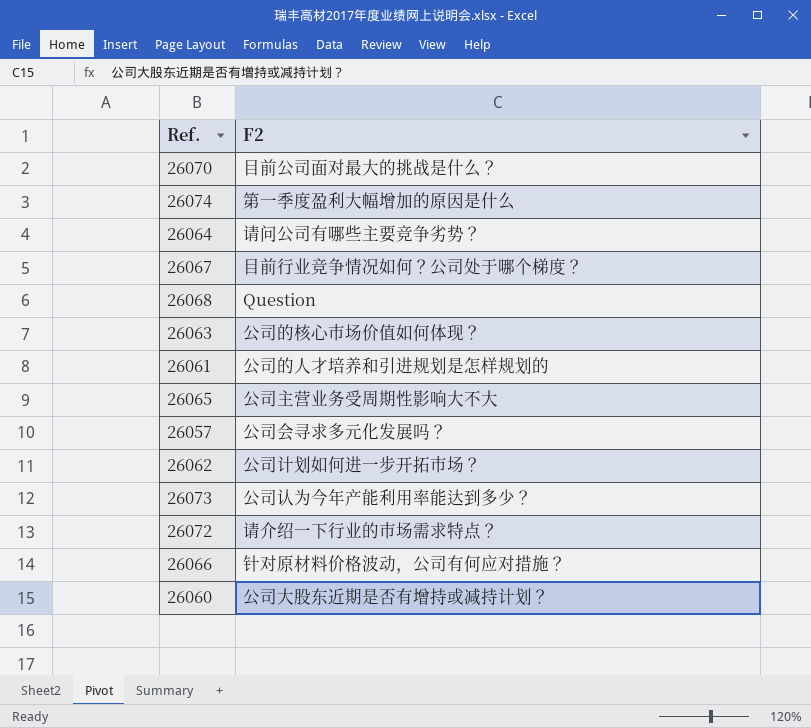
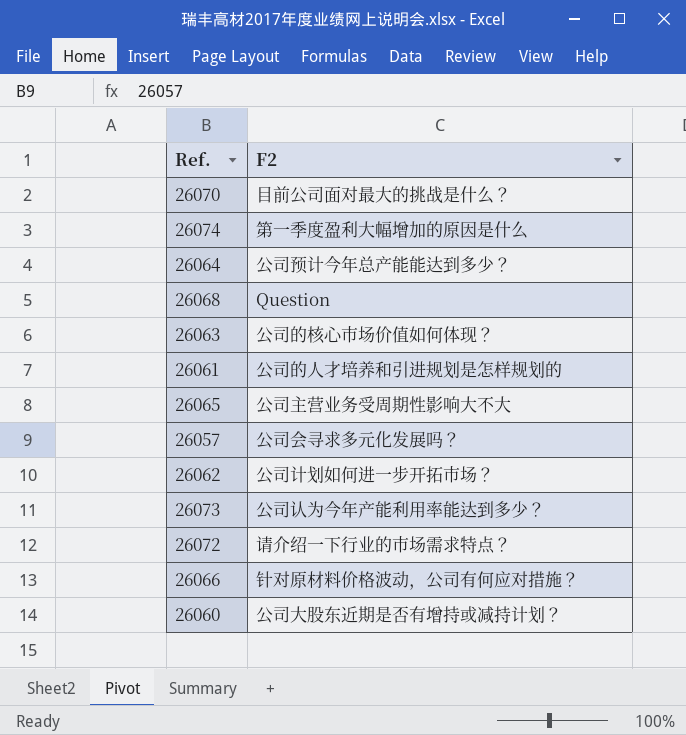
row 26067: 目前行业竞争情况如何？公司处于哪个梯度？ -> none
26064 | F2: 请问公司有哪些主要竞争劣势？ -> 公司预计今年总产能能达到多少？

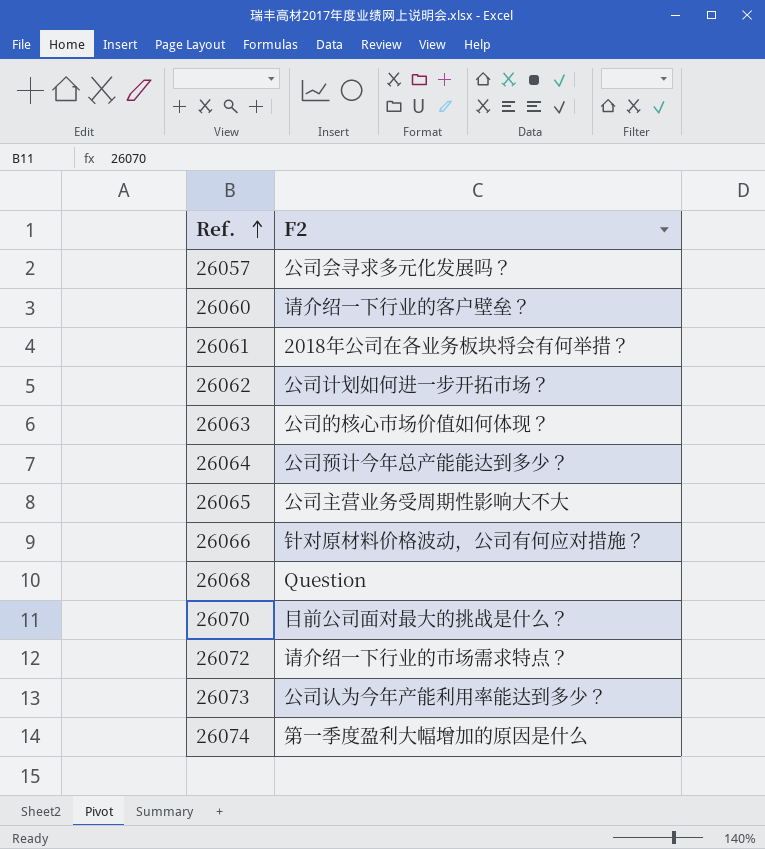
row order: none -> Ref. ascending
26060 | F2: 公司大股东近期是否有增持或减持计划？ -> 请介绍一下行业的客户壁垒？
26061 | F2: 公司的人才培养和引进规划是怎样规划的 -> 2018年公司在各业务板块将会有何举措？

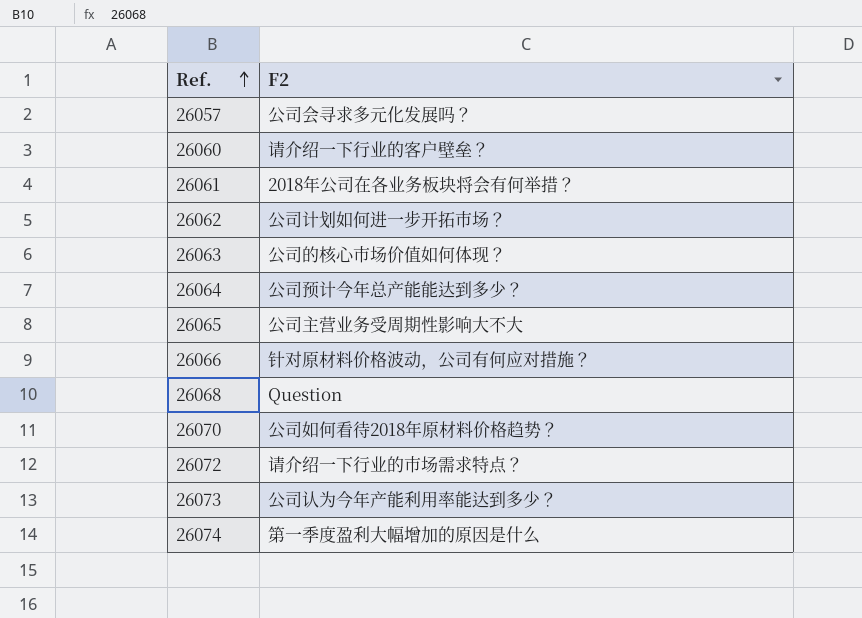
26070 | F2: 目前公司面对最大的挑战是什么？ -> 公司如何看待2018年原材料价格趋势？

